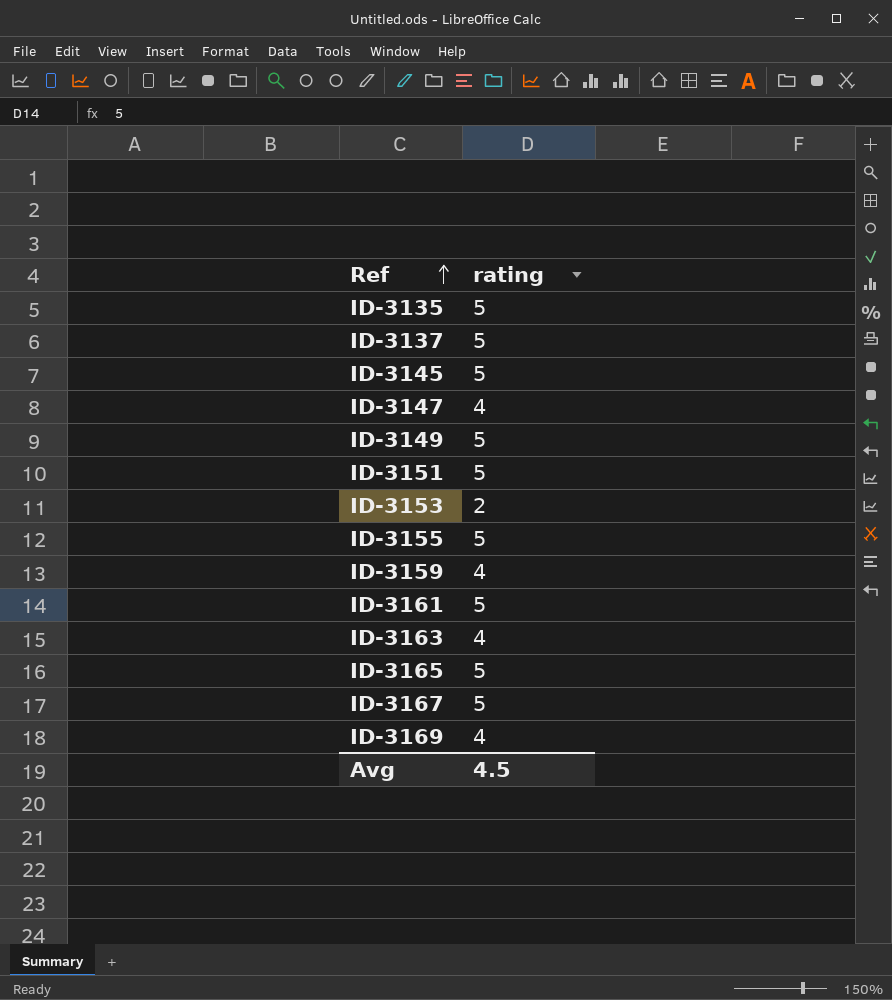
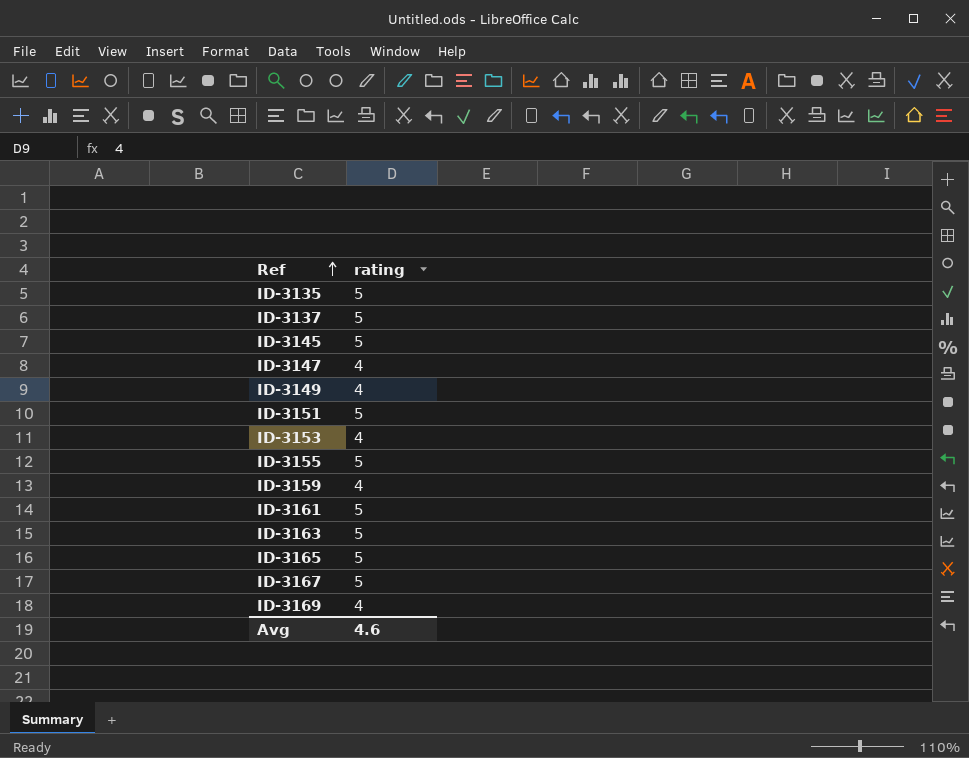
ID-3149 | rating: 5 -> 4
ID-3153 | rating: 2 -> 4
ID-3163 | rating: 4 -> 5
Avg | rating: 4.5 -> 4.6

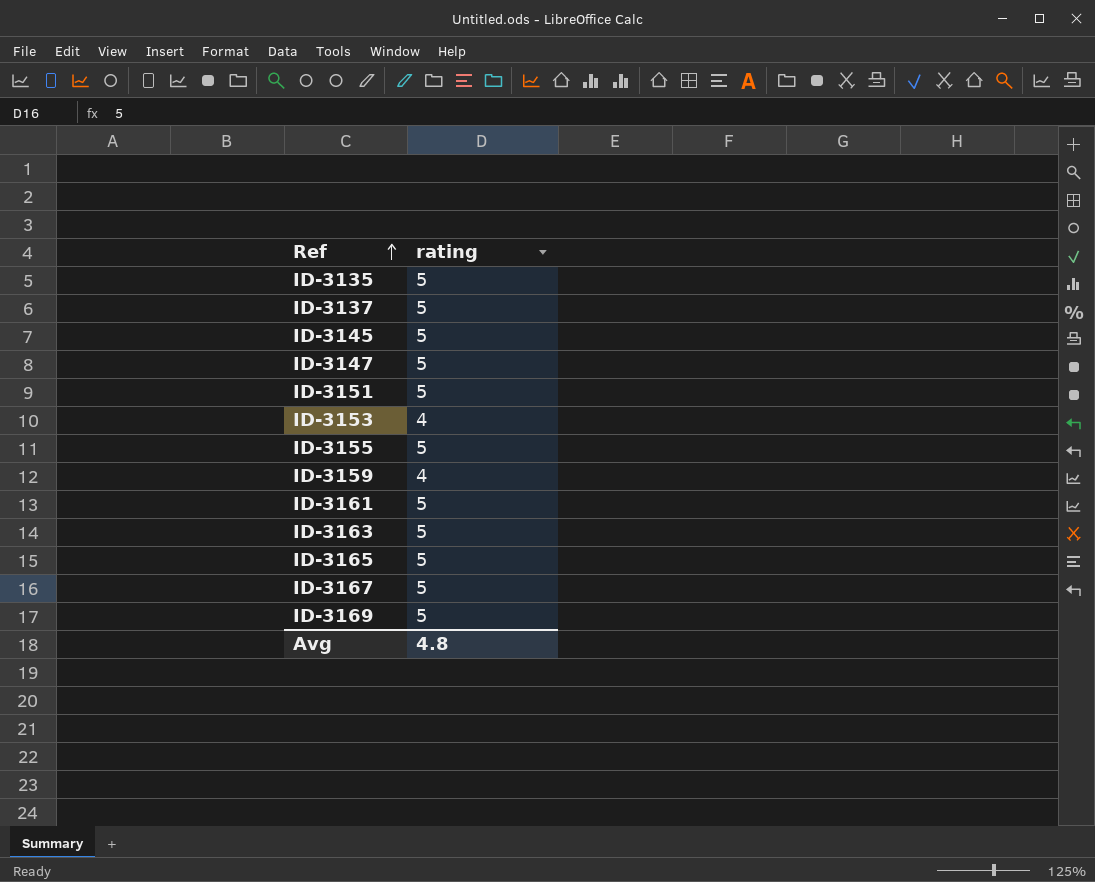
row ID-3149: 4 -> none
ID-3147 | rating: 4 -> 5
ID-3169 | rating: 4 -> 5
Avg | rating: 4.6 -> 4.8

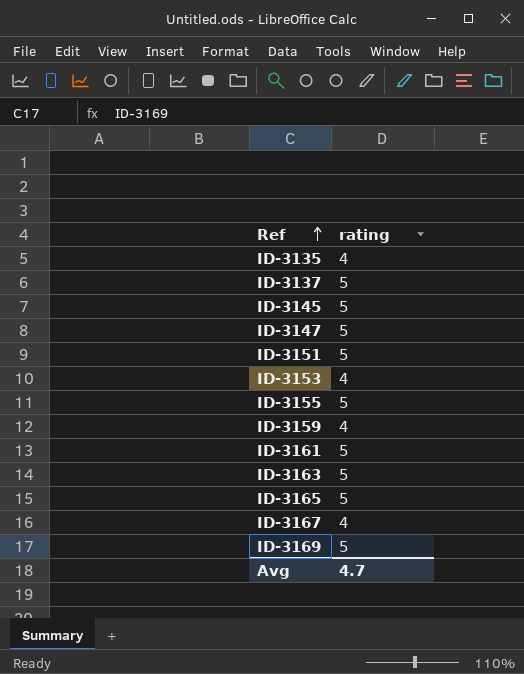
ID-3135 | rating: 5 -> 4
ID-3167 | rating: 5 -> 4
Avg | rating: 4.8 -> 4.7

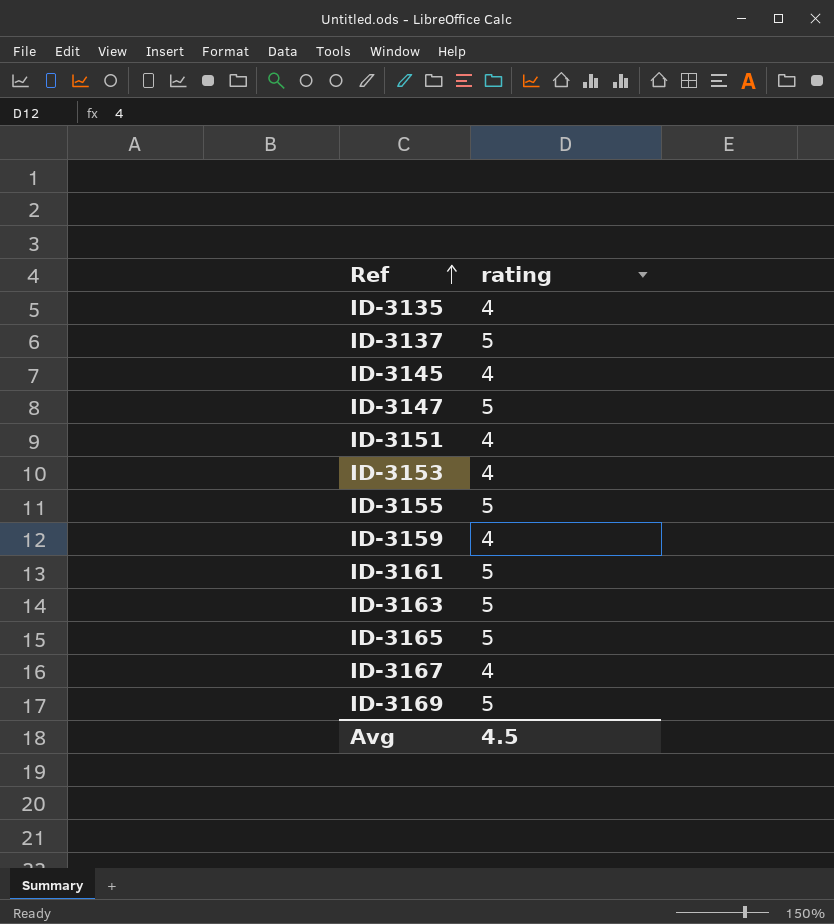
ID-3145 | rating: 5 -> 4
ID-3151 | rating: 5 -> 4
Avg | rating: 4.7 -> 4.5

